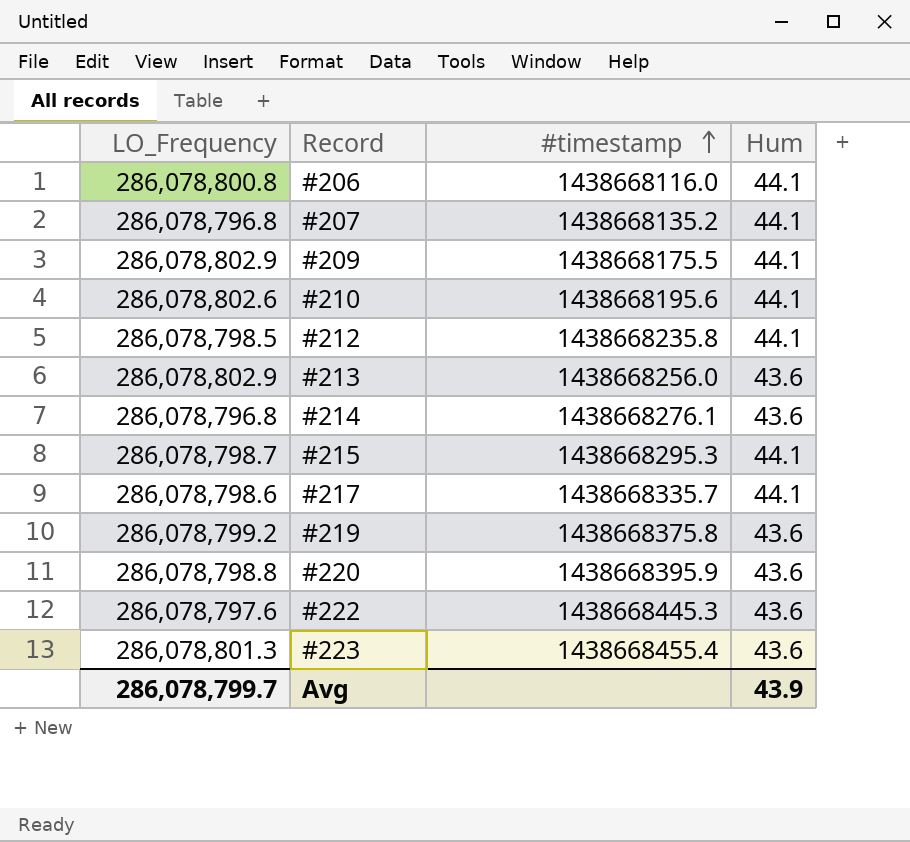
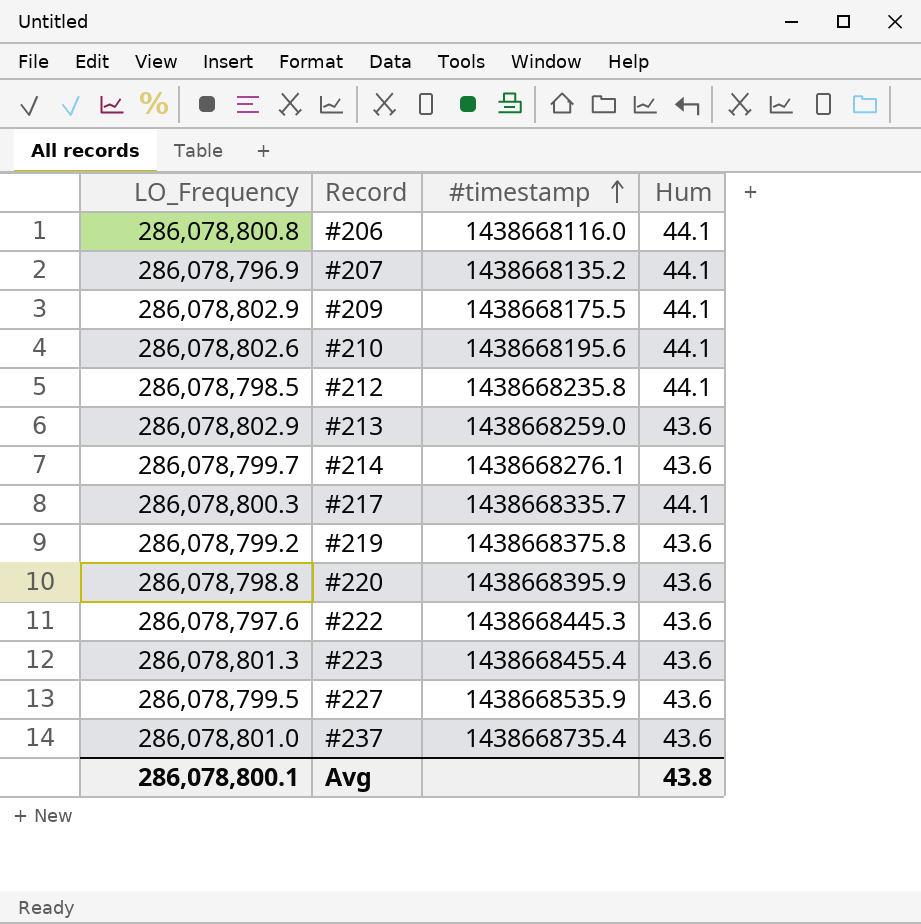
row #215: 286,078,798.7 | 1438668295.3 | 44.1 -> none
#207 | LO_Frequency: 286,078,796.8 -> 286,078,796.9
#213 | #timestamp: 1438668256.0 -> 1438668259.0
#214 | LO_Frequency: 286,078,796.8 -> 286,078,799.7
#217 | LO_Frequency: 286,078,798.6 -> 286,078,800.3
row #227: none -> 286,078,799.5 | 1438668535.9 | 43.6
row #237: none -> 286,078,801.0 | 1438668735.4 | 43.6
Avg | LO_Frequency: 286,078,799.7 -> 286,078,800.1
Avg | Hum: 43.9 -> 43.8

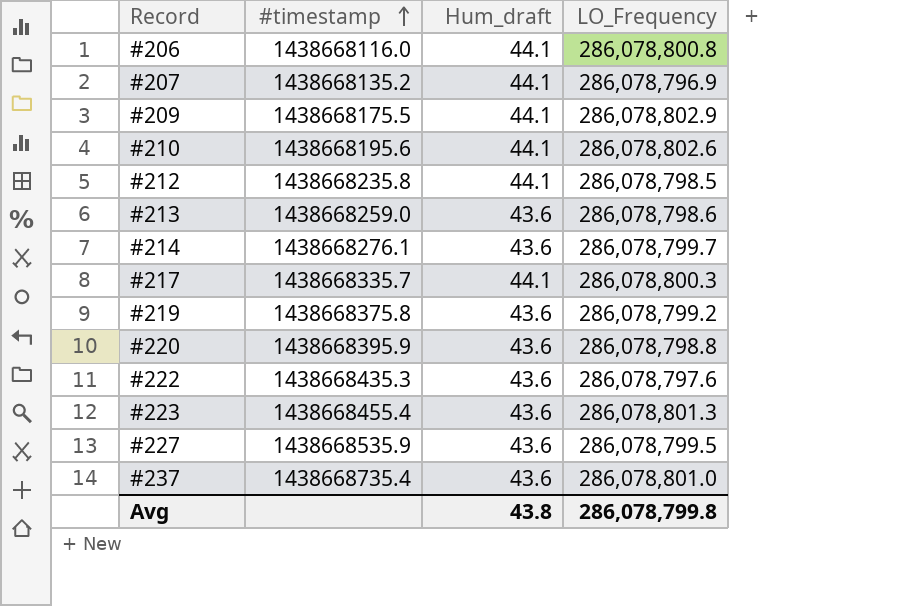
column name: Hum -> Hum_draft
column LO_Frequency | position: 1 -> 4
#213 | LO_Frequency: 286,078,802.9 -> 286,078,798.6
#222 | #timestamp: 1438668445.3 -> 1438668435.3
Avg | LO_Frequency: 286,078,800.1 -> 286,078,799.8

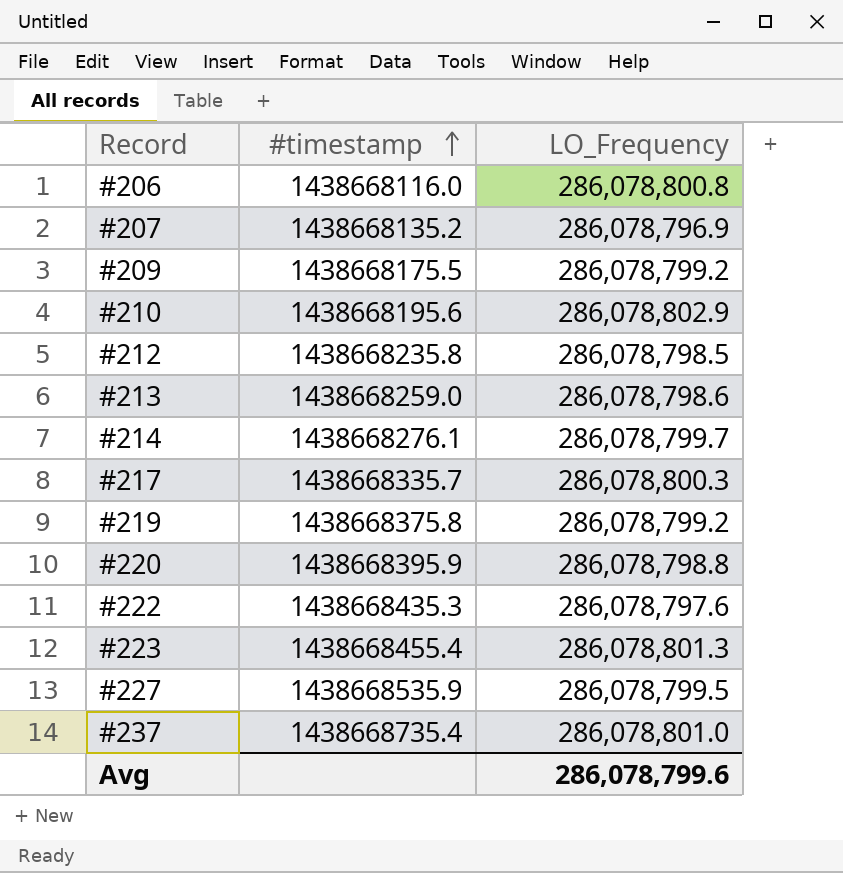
column Hum_draft | position: 3 -> none
#209 | LO_Frequency: 286,078,802.9 -> 286,078,799.2
#210 | LO_Frequency: 286,078,802.6 -> 286,078,802.9
Avg | LO_Frequency: 286,078,799.8 -> 286,078,799.6

